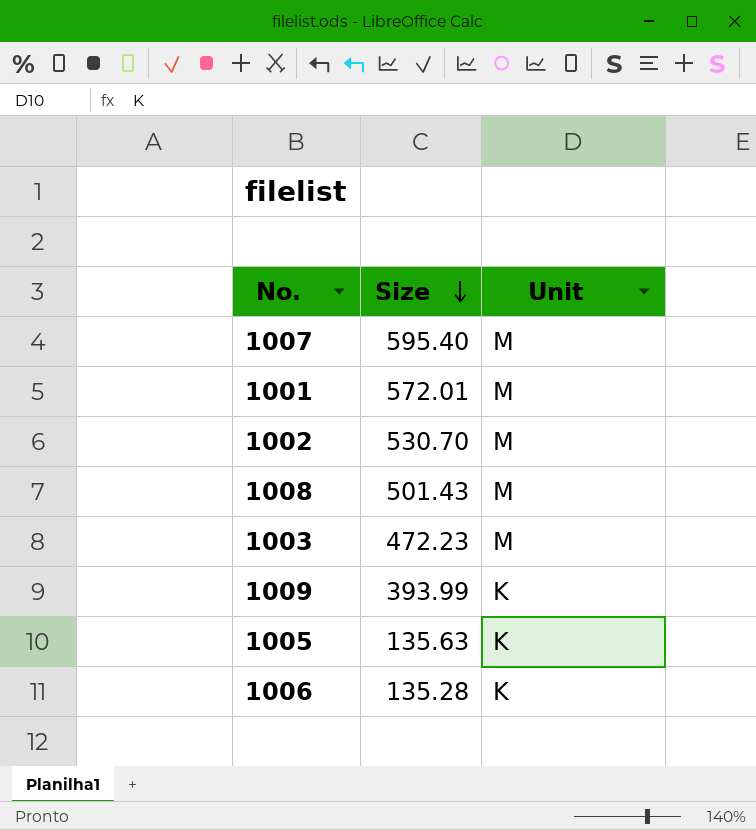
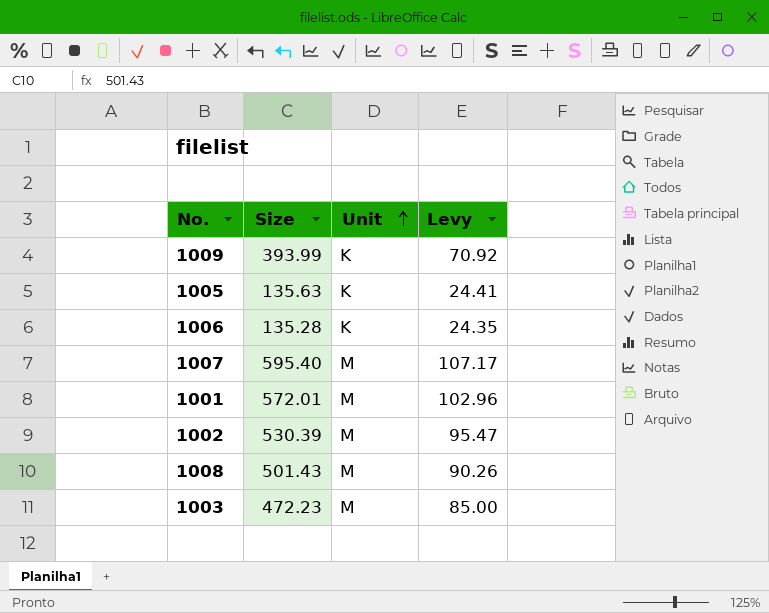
row order: Size descending -> Unit ascending
column Levy | formula: none -> [Size] * 0.18
1002 | Size: 530.70 -> 530.39

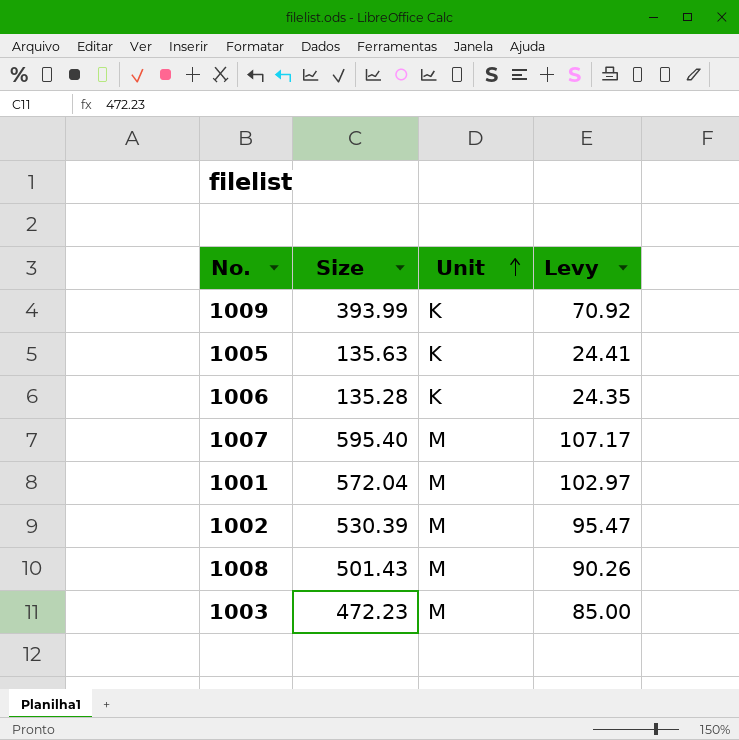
1001 | Size: 572.01 -> 572.04
1001 | Levy: 102.96 -> 102.97

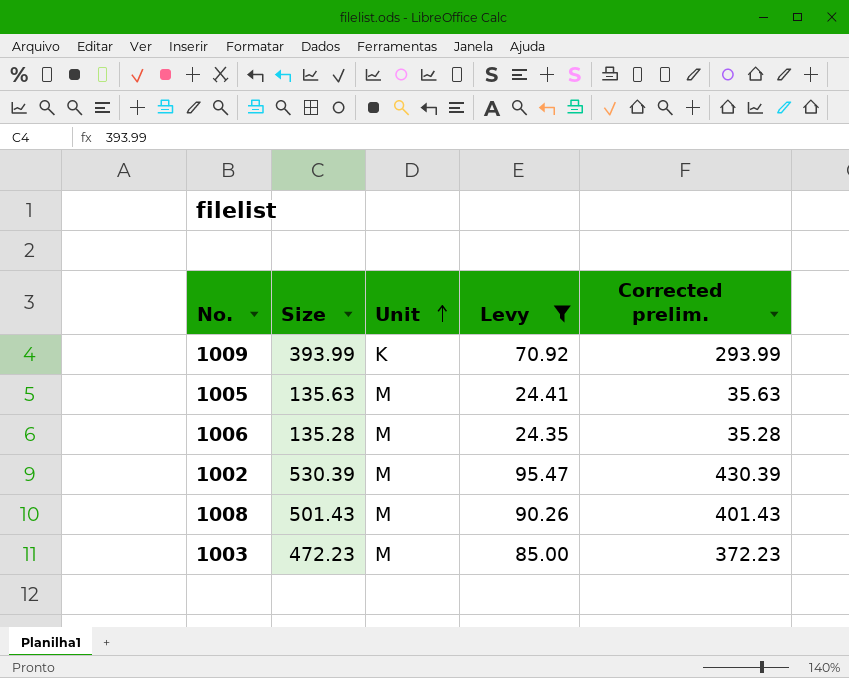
filter: none -> Levy <= 95.47
column Corrected prelim. | formula: none -> [Size] - 100
1005 | Unit: K -> M
1006 | Unit: K -> M

